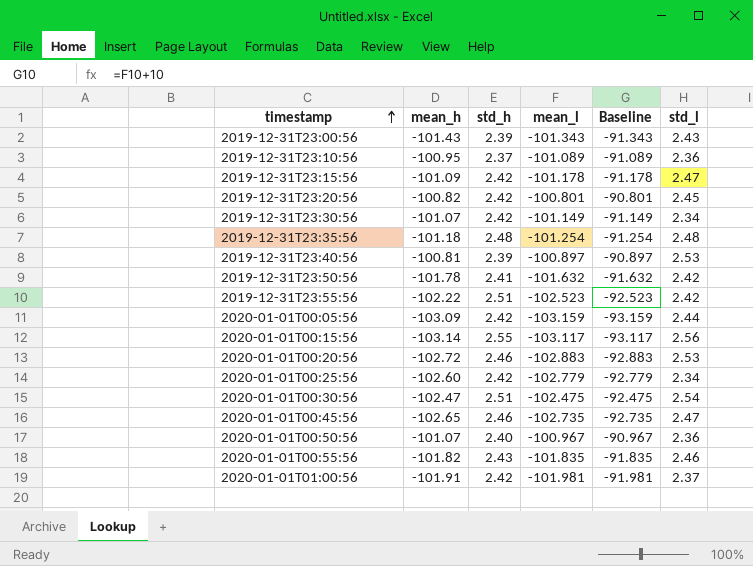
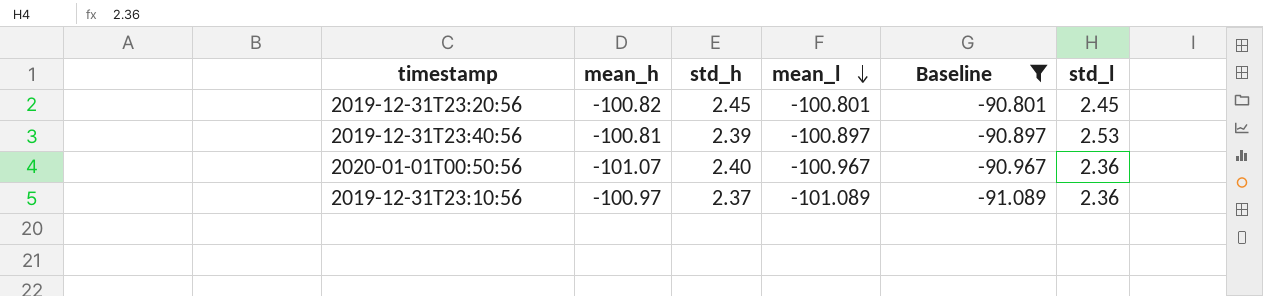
filter: none -> Baseline >= -91.089
row order: timestamp ascending -> mean_l descending
2019-12-31T23:20:56 | std_h: 2.42 -> 2.45
2019-12-31T23:10:56 | mean_h: -100.95 -> -100.97

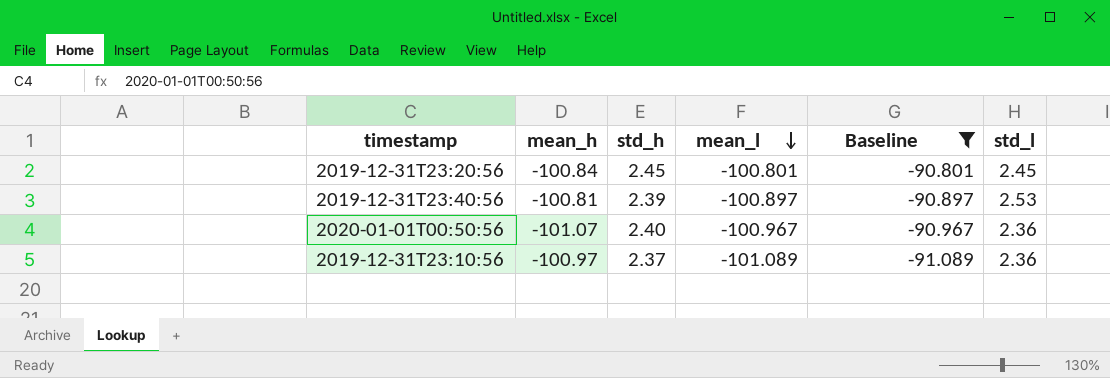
2019-12-31T23:20:56 | mean_h: -100.82 -> -100.84

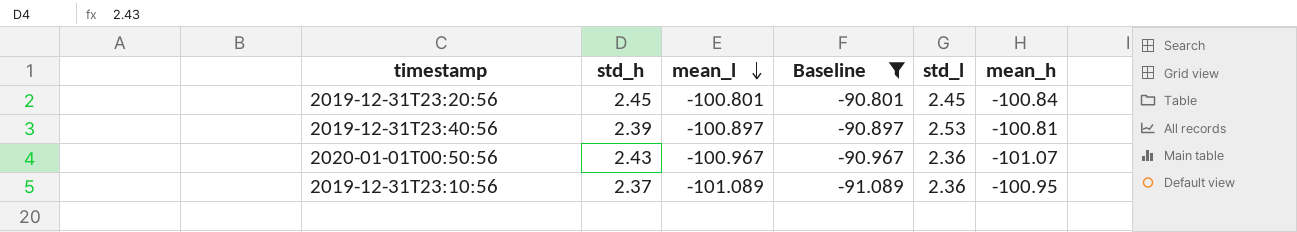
column mean_h | position: 2 -> 6
2020-01-01T00:50:56 | std_h: 2.40 -> 2.43
2019-12-31T23:10:56 | mean_h: -100.97 -> -100.95

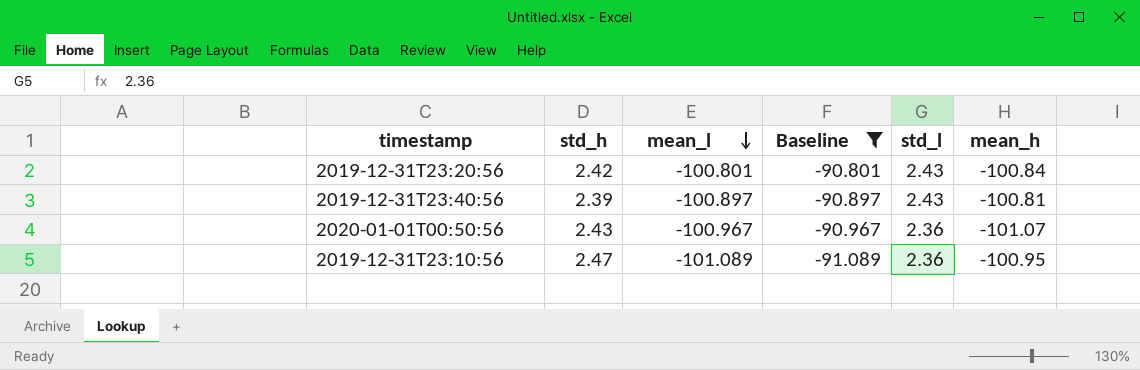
2019-12-31T23:20:56 | std_h: 2.45 -> 2.42
2019-12-31T23:20:56 | std_l: 2.45 -> 2.43
2019-12-31T23:40:56 | std_l: 2.53 -> 2.43
2019-12-31T23:10:56 | std_h: 2.37 -> 2.47

